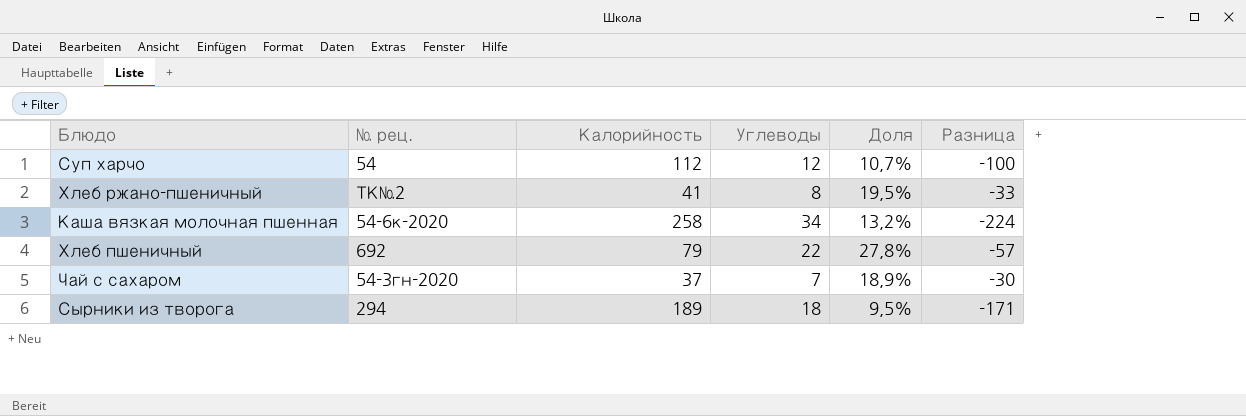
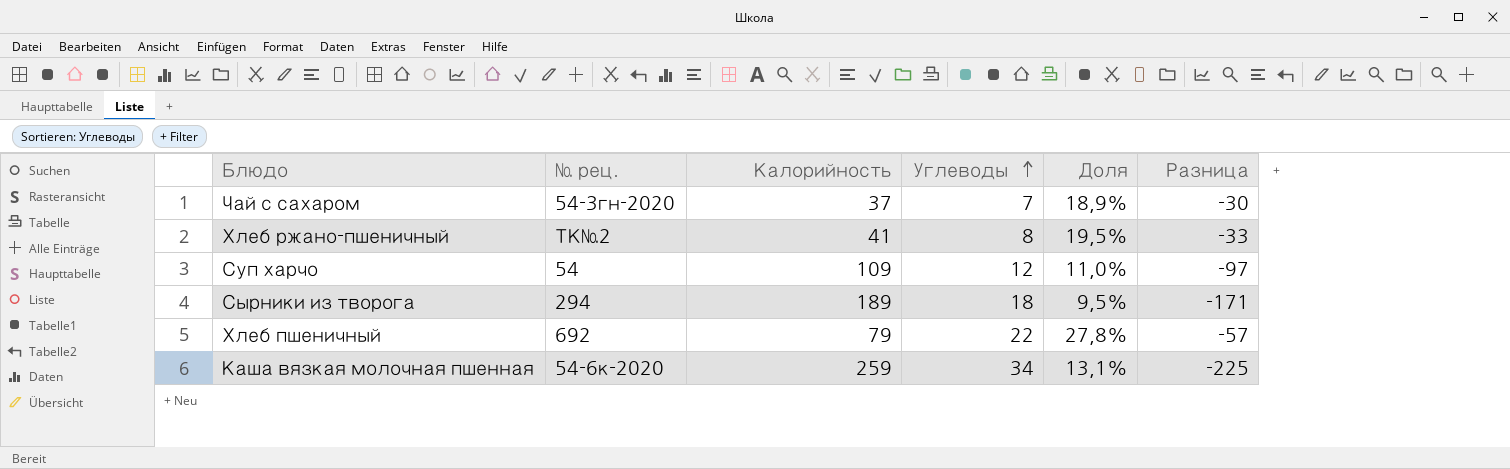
row order: none -> Углеводы ascending
Суп харчо | Калорийность: 112 -> 109
Суп харчо | Доля: 10,7% -> 11,0%
Суп харчо | Разница: -100 -> -97
Каша вязкая молочная пшенная | Калорийность: 258 -> 259
Каша вязкая молочная пшенная | Доля: 13,2% -> 13,1%
Каша вязкая молочная пшенная | Разница: -224 -> -225

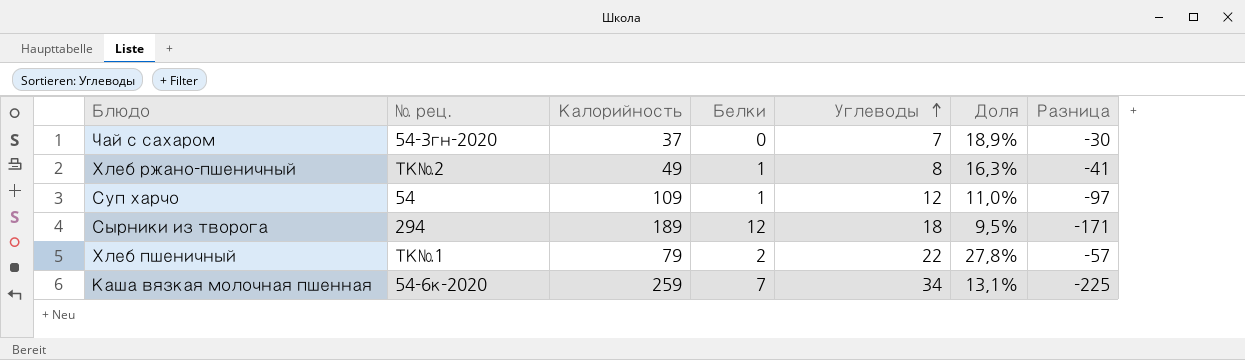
column Белки | position: none -> 4
Хлеб ржано-пшеничный | Калорийность: 41 -> 49
Хлеб ржано-пшеничный | Доля: 19,5% -> 16,3%
Хлеб ржано-пшеничный | Разница: -33 -> -41
Хлеб пшеничный | № рец.: 692 -> ТК№1

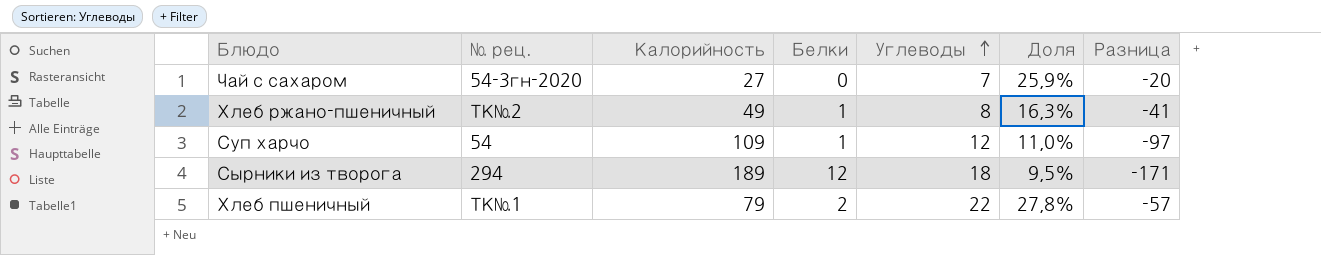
row Каша вязкая молочная пшенная: 54-6к-2020 | 259 | 7 | 34 | 13,1% | -225 -> none
Чай с сахаром | Калорийность: 37 -> 27
Чай с сахаром | Доля: 18,9% -> 25,9%
Чай с сахаром | Разница: -30 -> -20

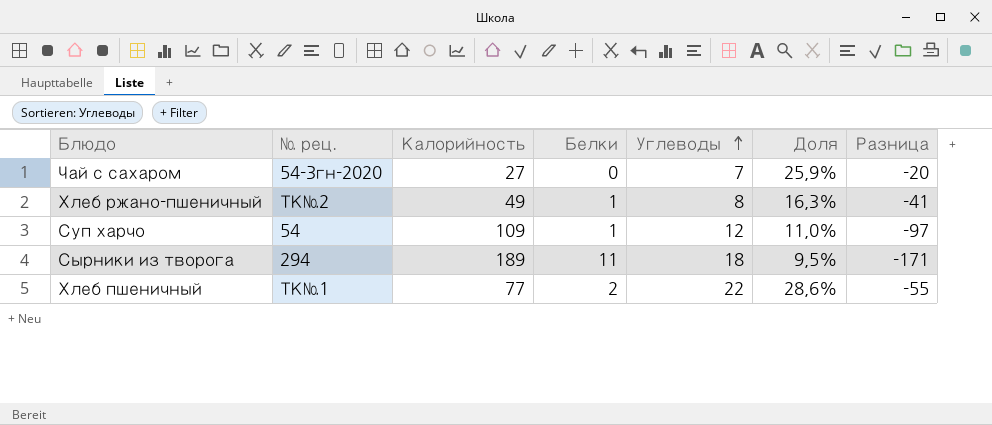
Сырники из творога | Белки: 12 -> 11
Хлеб пшеничный | Калорийность: 79 -> 77
Хлеб пшеничный | Доля: 27,8% -> 28,6%
Хлеб пшеничный | Разница: -57 -> -55

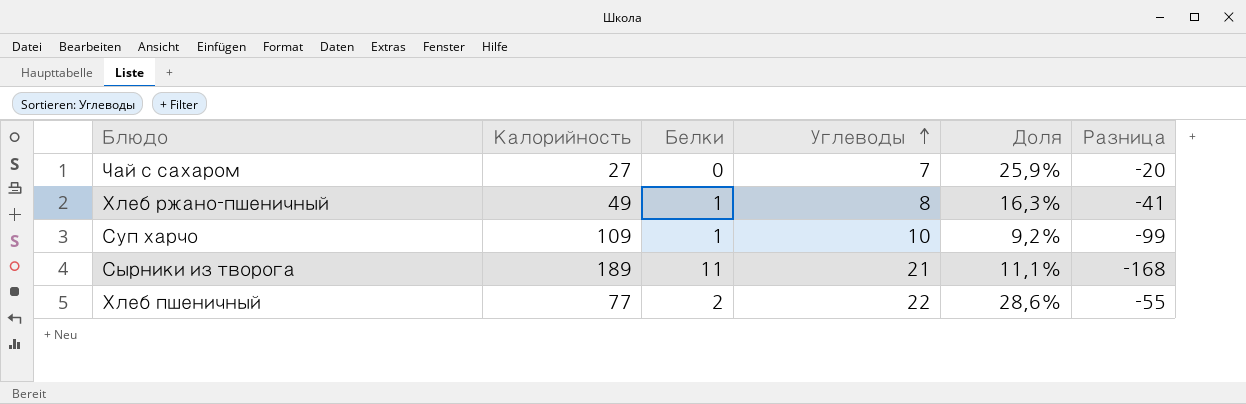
column № рец. | position: 2 -> none
Суп харчо | Углеводы: 12 -> 10
Суп харчо | Доля: 11,0% -> 9,2%
Суп харчо | Разница: -97 -> -99
Сырники из творога | Углеводы: 18 -> 21
Сырники из творога | Доля: 9,5% -> 11,1%
Сырники из творога | Разница: -171 -> -168

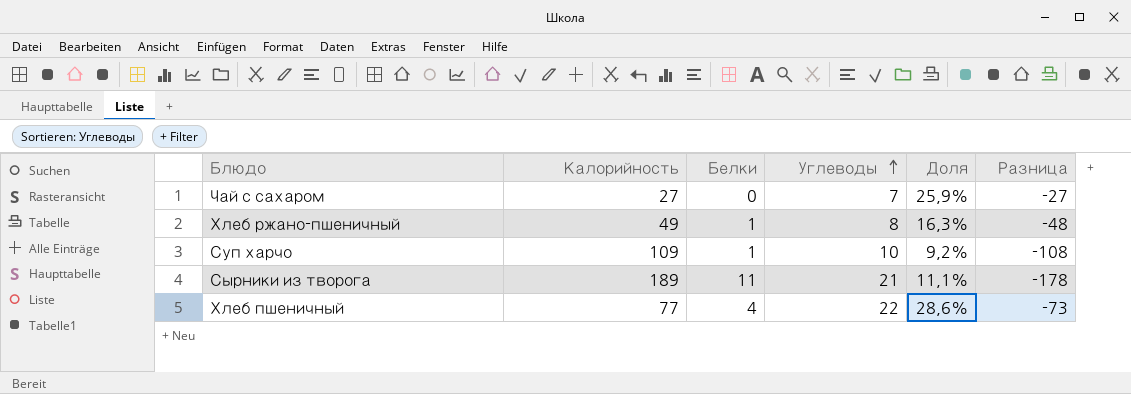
column Разница | formula: [Углеводы] - [Калорийность] -> [Белки] - [Калорийность]
Хлеб пшеничный | Белки: 2 -> 4

